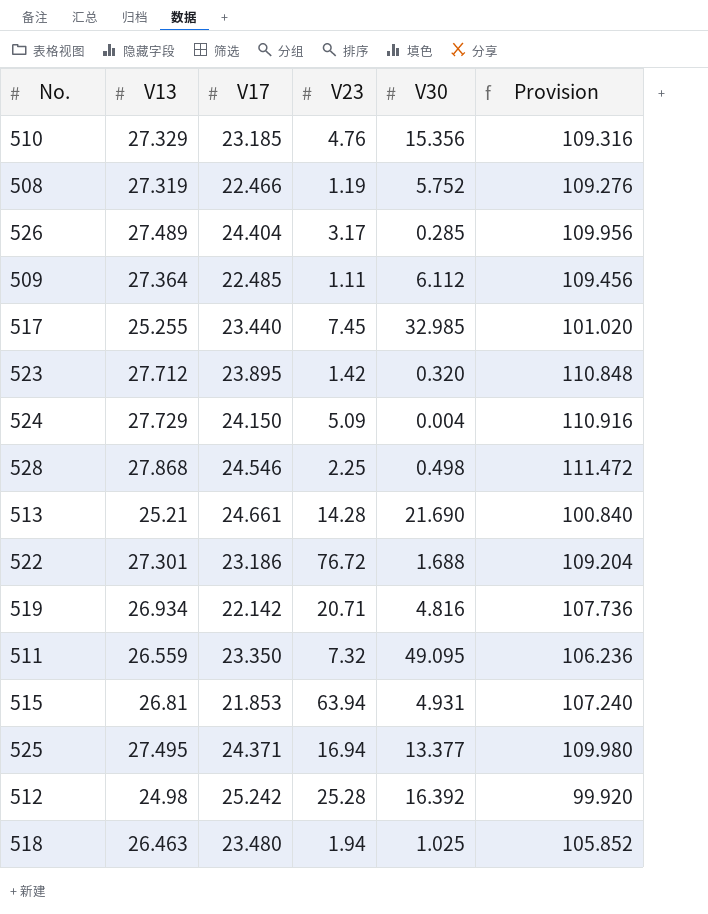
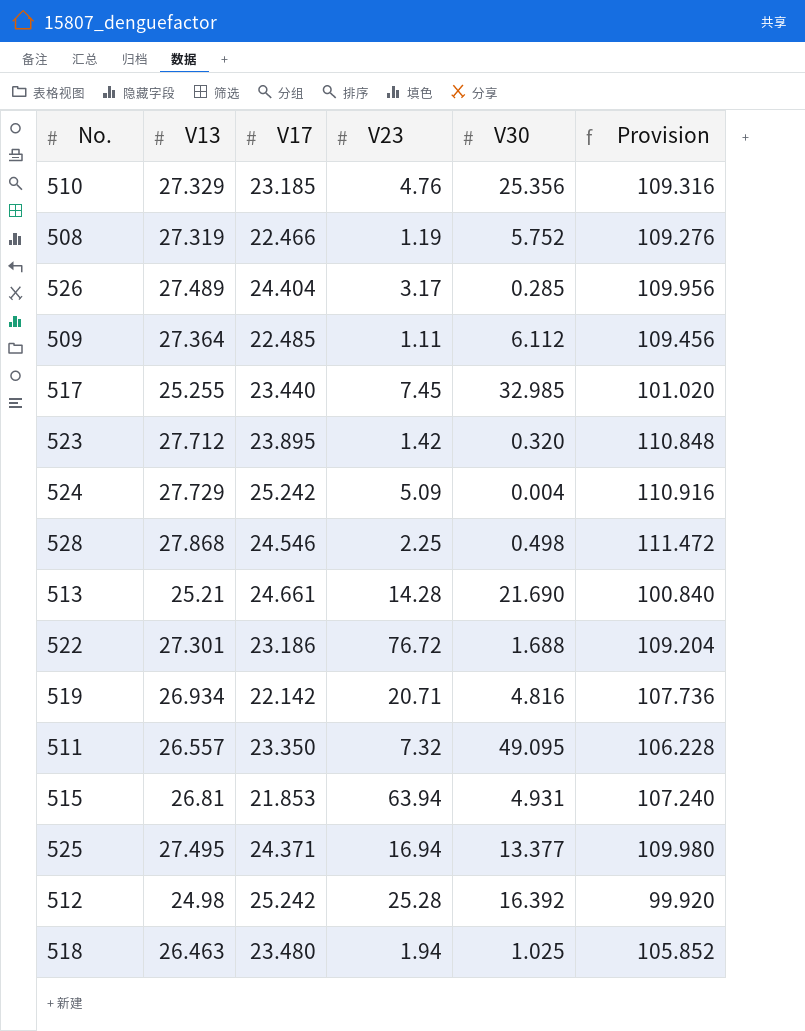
510 | V30: 15.356 -> 25.356
524 | V17: 24.150 -> 25.242
511 | V13: 26.559 -> 26.557
511 | Provision: 106.236 -> 106.228

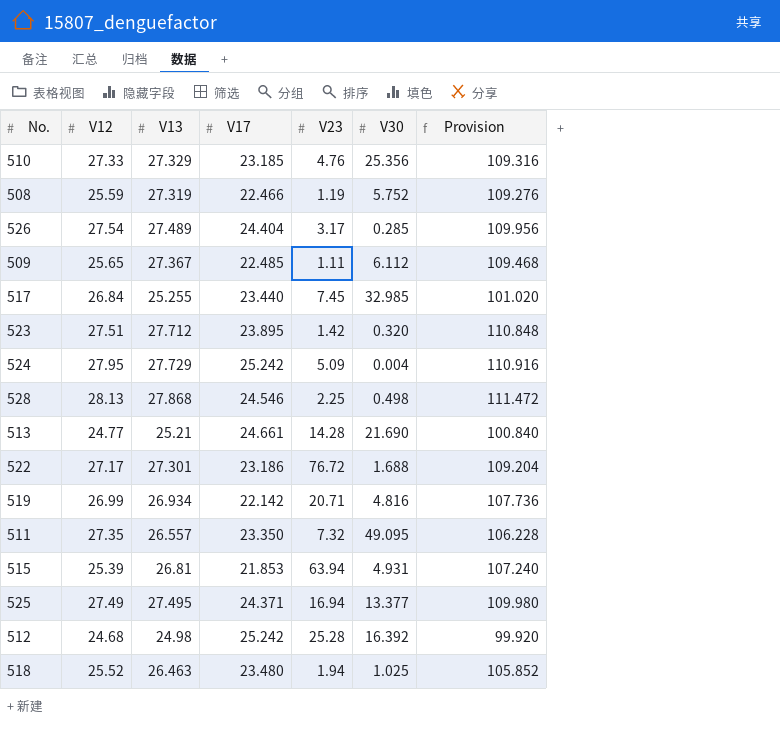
column V12 | position: none -> 2
509 | V13: 27.364 -> 27.367
509 | Provision: 109.456 -> 109.468

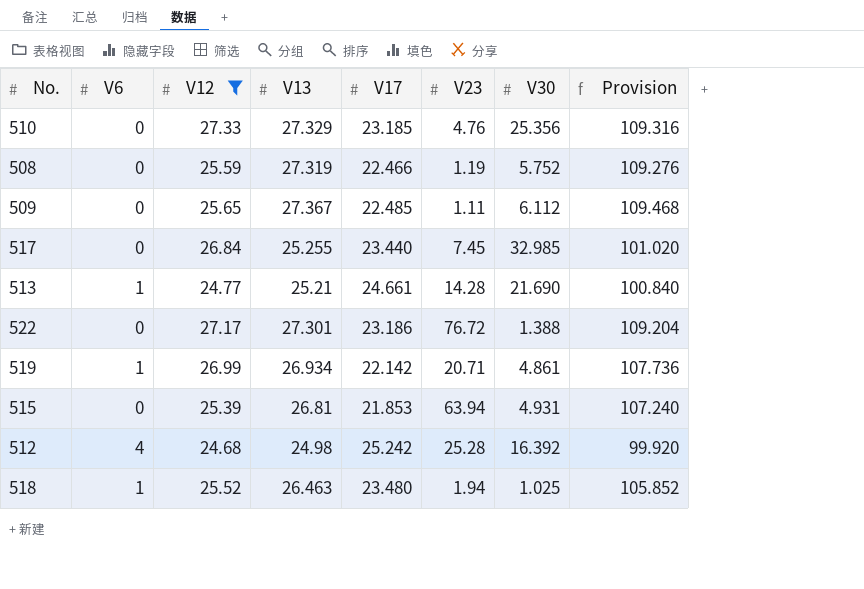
filter: none -> V12 <= 27.33
column V6 | position: none -> 2
522 | V30: 1.688 -> 1.388
519 | V30: 4.816 -> 4.861

